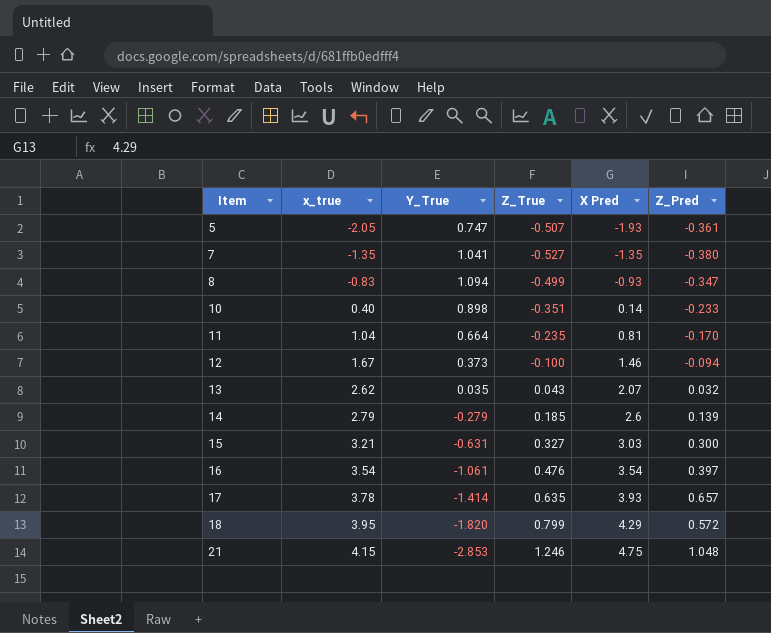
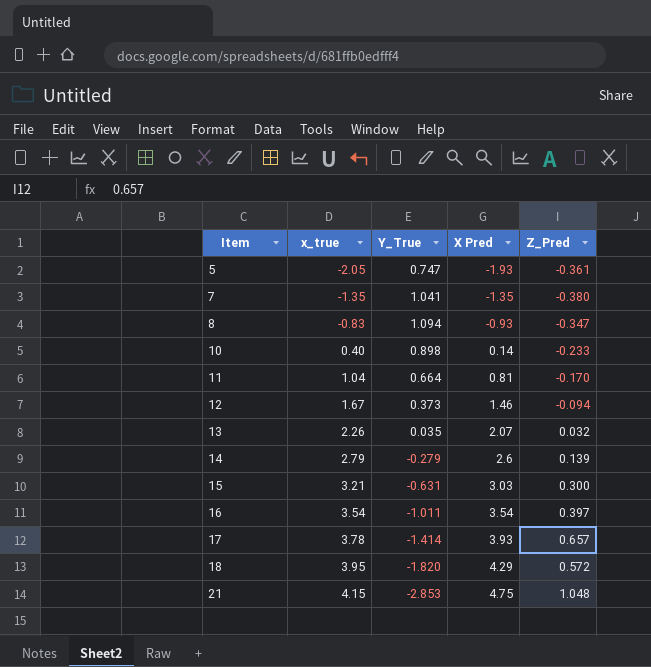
column Z_True | position: 4 -> none
13 | x_true: 2.62 -> 2.26
16 | Y_True: -1.061 -> -1.011

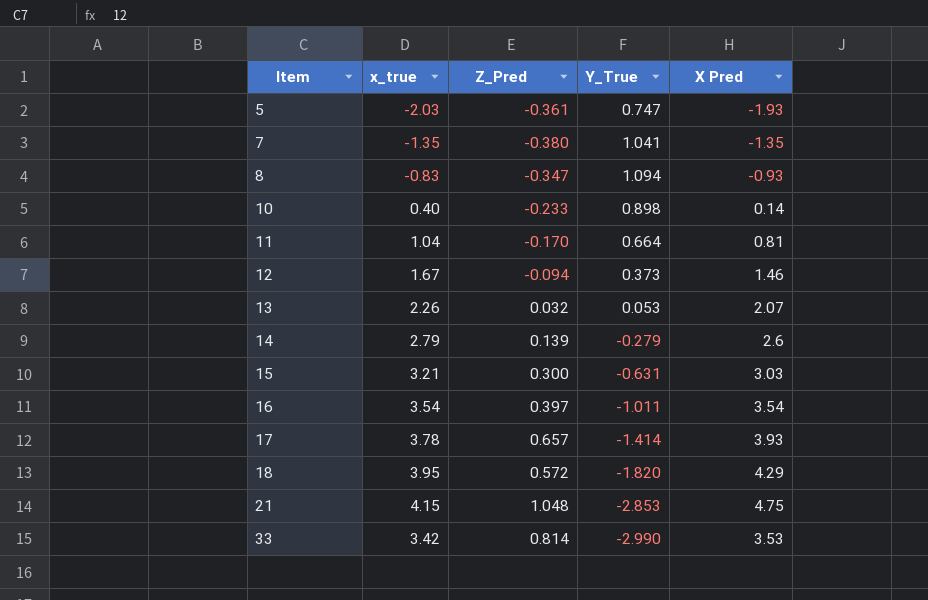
column Z_Pred | position: 5 -> 3
5 | x_true: -2.05 -> -2.03
13 | Y_True: 0.035 -> 0.053
row 33: none -> 3.42 | 0.814 | -2.990 | 3.53

